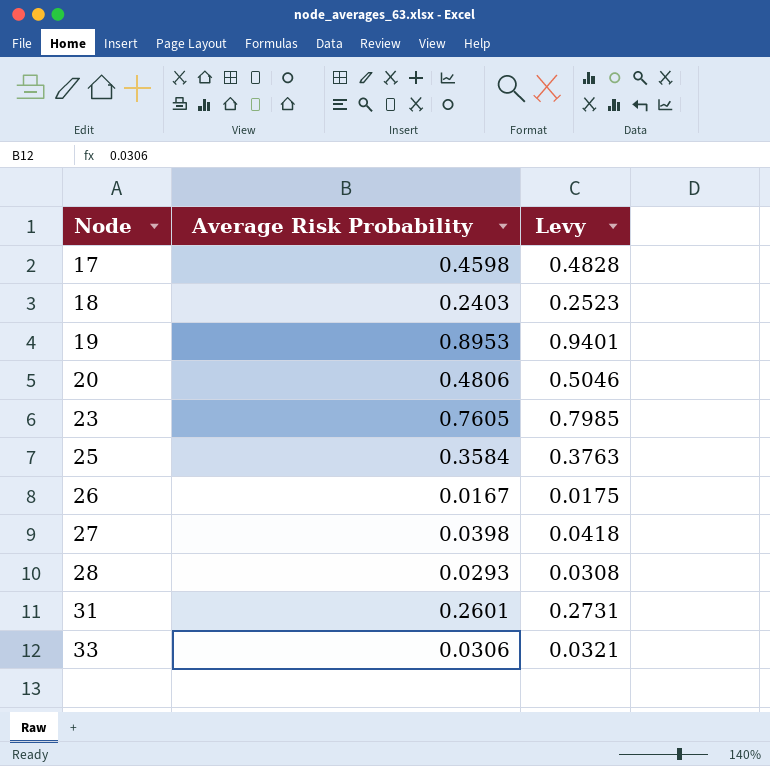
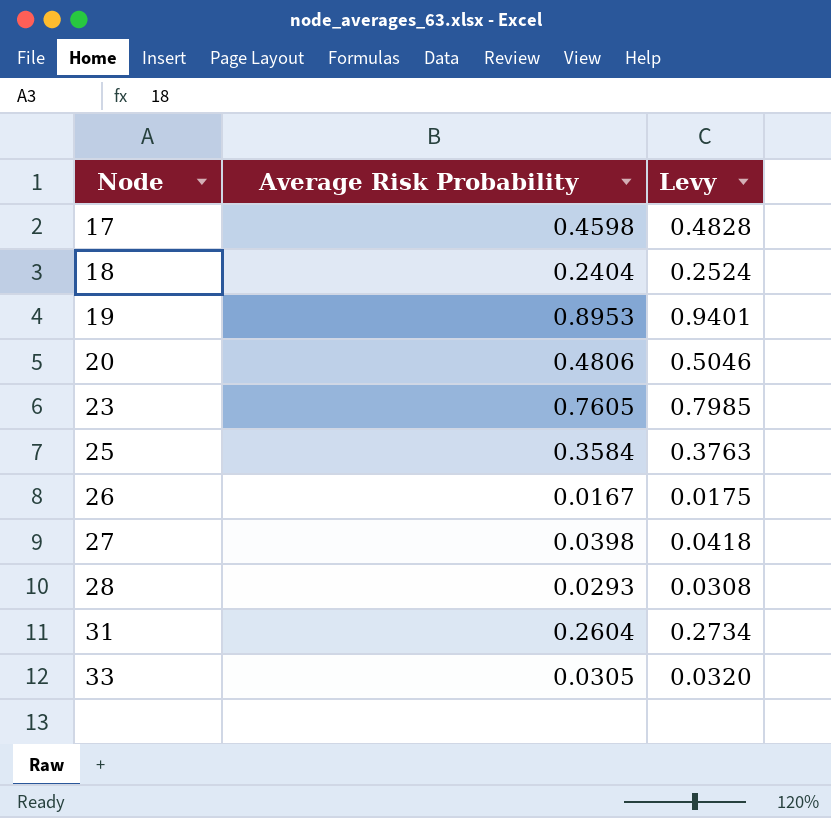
18 | Average Risk Probability: 0.2403 -> 0.2404
18 | Levy: 0.2523 -> 0.2524
31 | Average Risk Probability: 0.2601 -> 0.2604
31 | Levy: 0.2731 -> 0.2734
33 | Average Risk Probability: 0.0306 -> 0.0305
33 | Levy: 0.0321 -> 0.0320

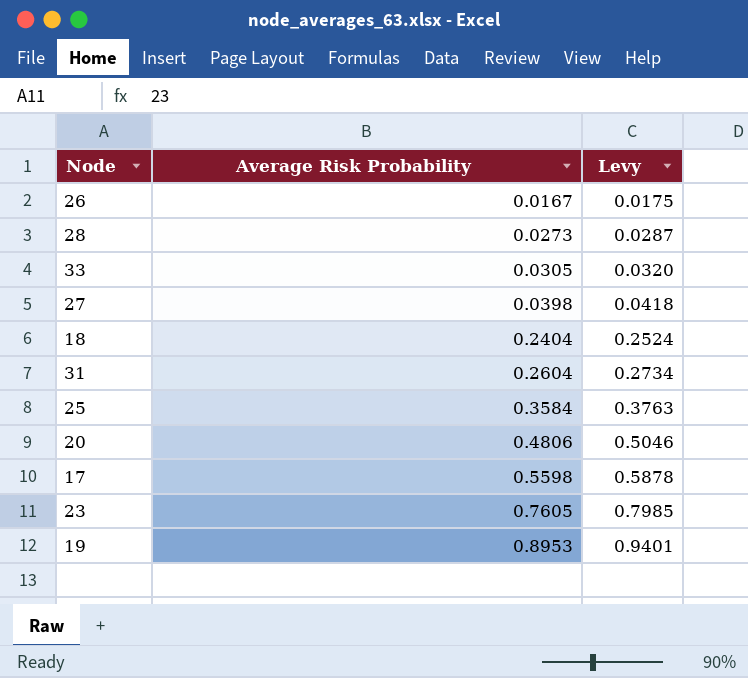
row order: Node ascending -> Average Risk Probability ascending
28 | Average Risk Probability: 0.0293 -> 0.0273
28 | Levy: 0.0308 -> 0.0287
17 | Average Risk Probability: 0.4598 -> 0.5598
17 | Levy: 0.4828 -> 0.5878

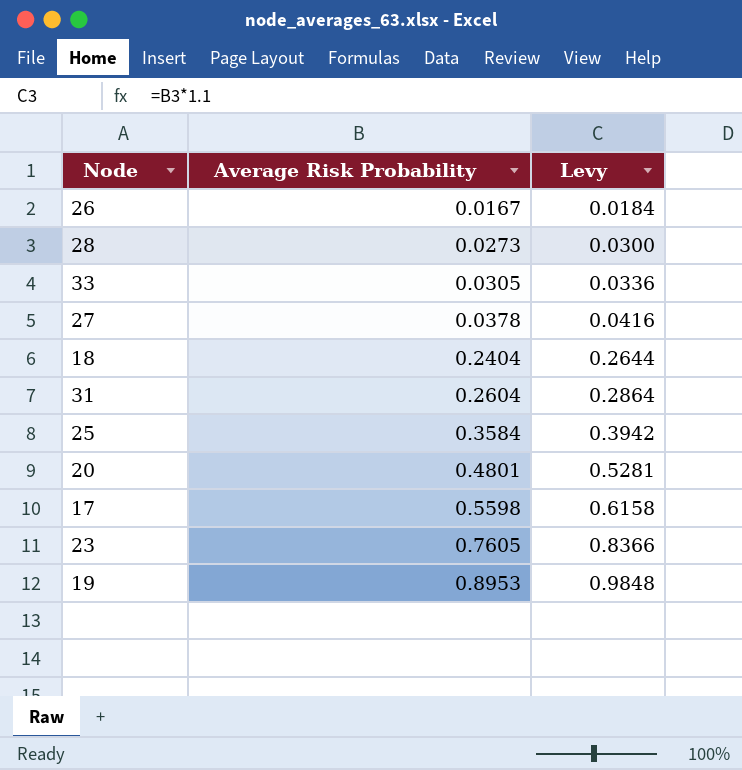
column Levy | formula: [Average Risk Probability] * 1.05 -> [Average Risk Probability] * 1.1
27 | Average Risk Probability: 0.0398 -> 0.0378
20 | Average Risk Probability: 0.4806 -> 0.4801

